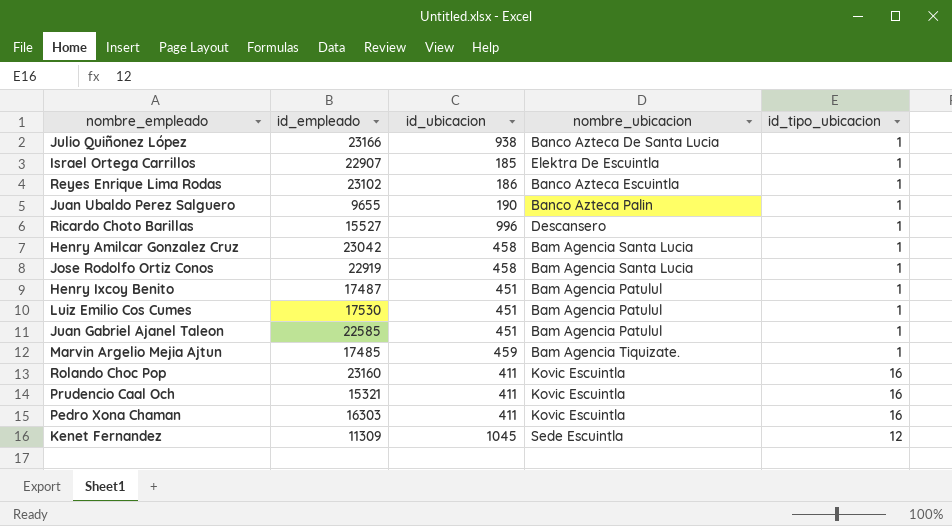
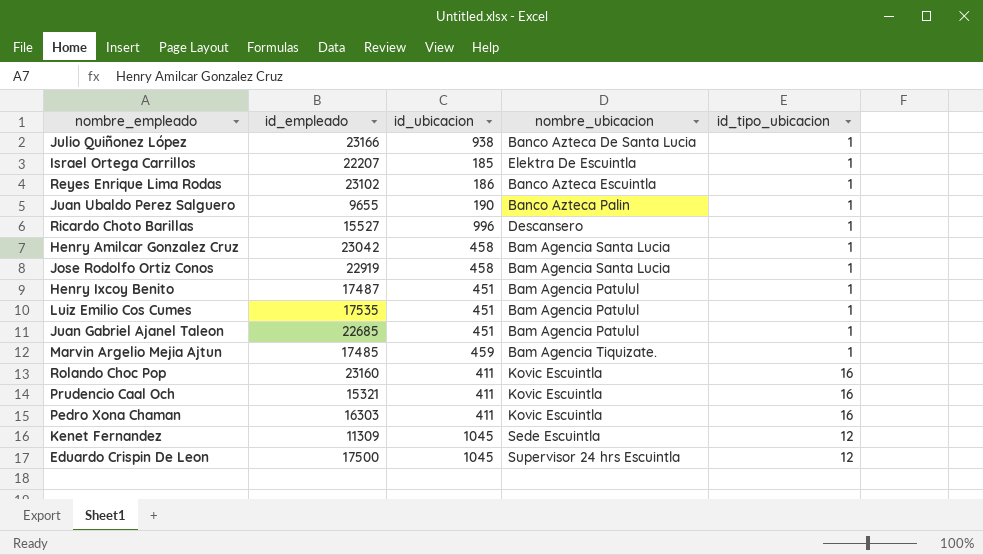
Israel Ortega Carrillos | id_empleado: 22907 -> 22207
Luiz Emilio Cos Cumes | id_empleado: 17530 -> 17535
Juan Gabriel Ajanel Taleon | id_empleado: 22585 -> 22685
row Eduardo Crispin De Leon: none -> 17500 | 1045 | Supervisor 24 hrs Escuintla | 12

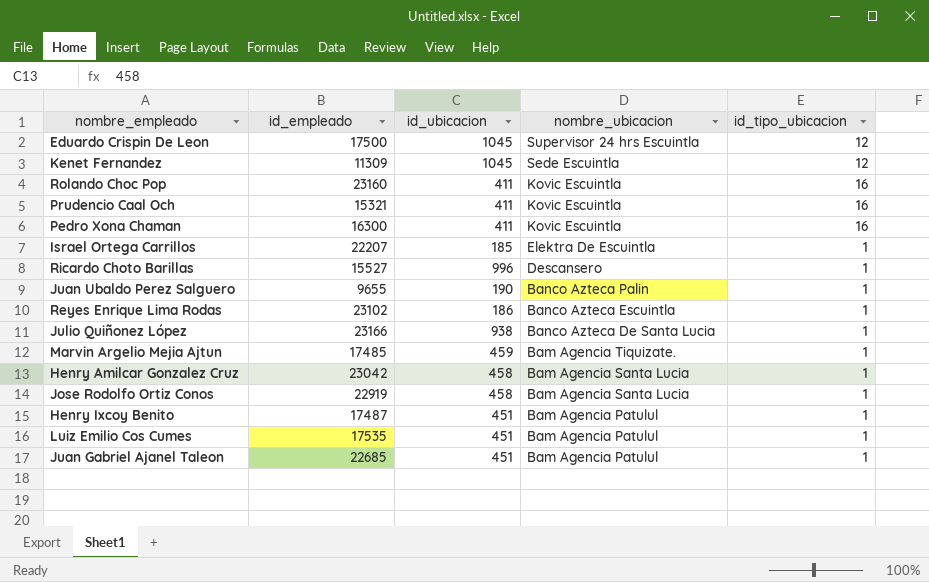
row order: none -> nombre_ubicacion descending
Pedro Xona Chaman | id_empleado: 16303 -> 16300

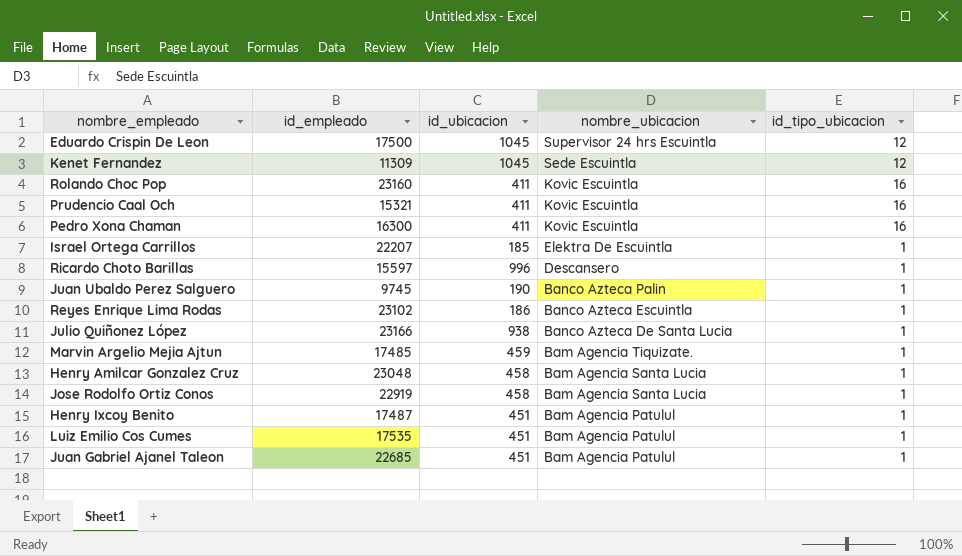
Ricardo Choto Barillas | id_empleado: 15527 -> 15597
Juan Ubaldo Perez Salguero | id_empleado: 9655 -> 9745
Henry Amilcar Gonzalez Cruz | id_empleado: 23042 -> 23048

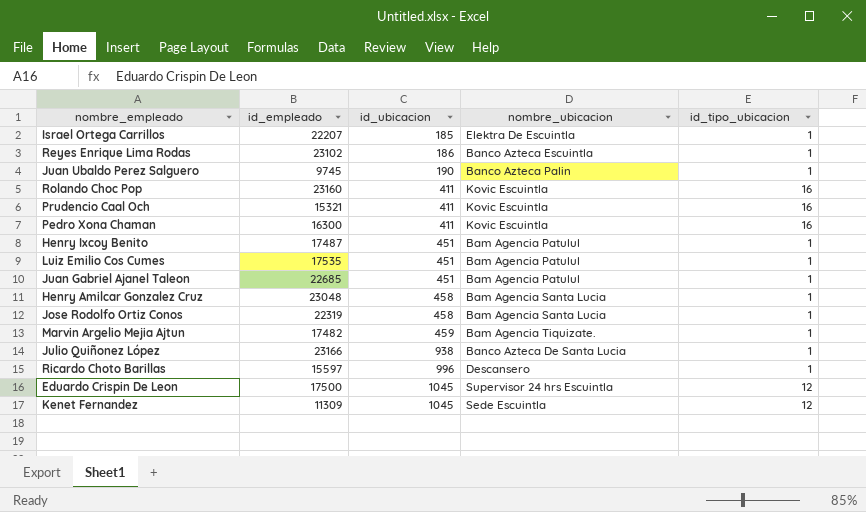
row order: nombre_ubicacion descending -> id_ubicacion ascending
Jose Rodolfo Ortiz Conos | id_empleado: 22919 -> 22319
Marvin Argelio Mejia Ajtun | id_empleado: 17485 -> 17482

